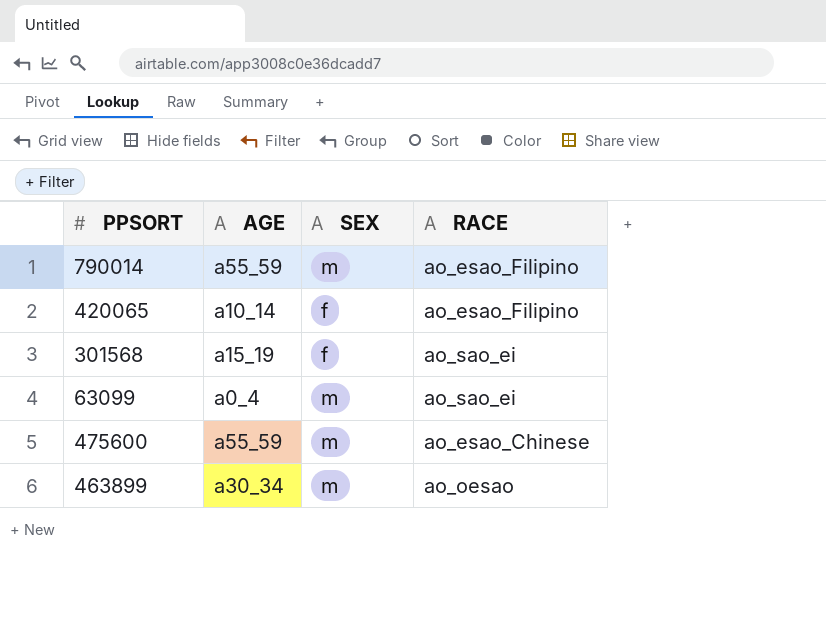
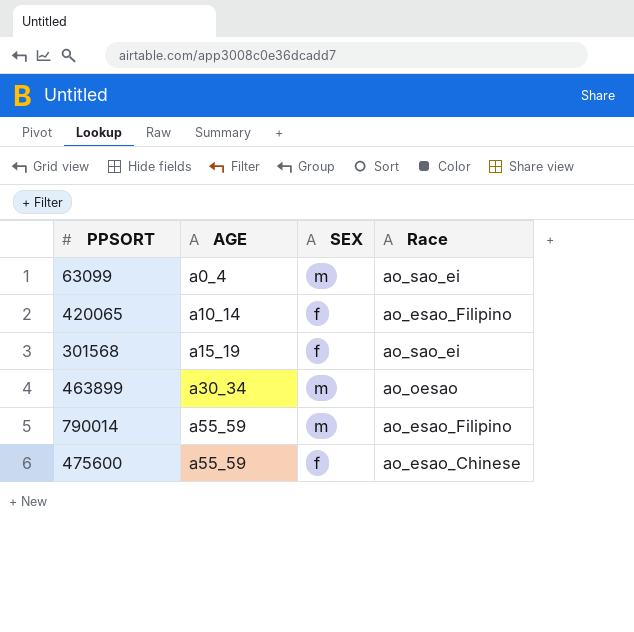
row order: none -> AGE ascending
column name: RACE -> Race
475600 | SEX: m -> f

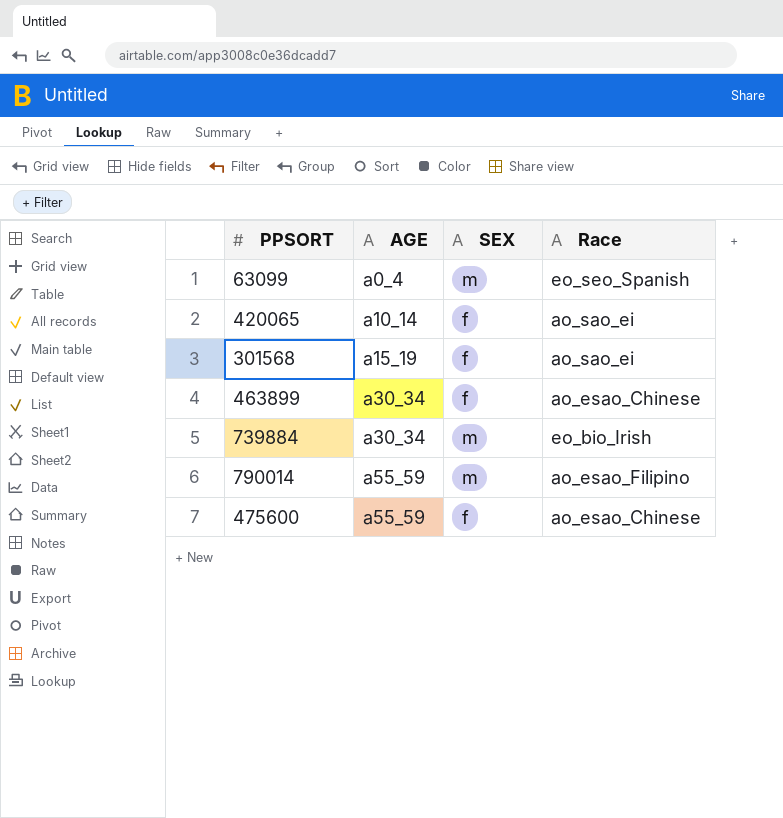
63099 | Race: ao_sao_ei -> eo_seo_Spanish
420065 | Race: ao_esao_Filipino -> ao_sao_ei
463899 | SEX: m -> f
463899 | Race: ao_oesao -> ao_esao_Chinese
row 739884: none -> a30_34 | m | eo_bio_Irish

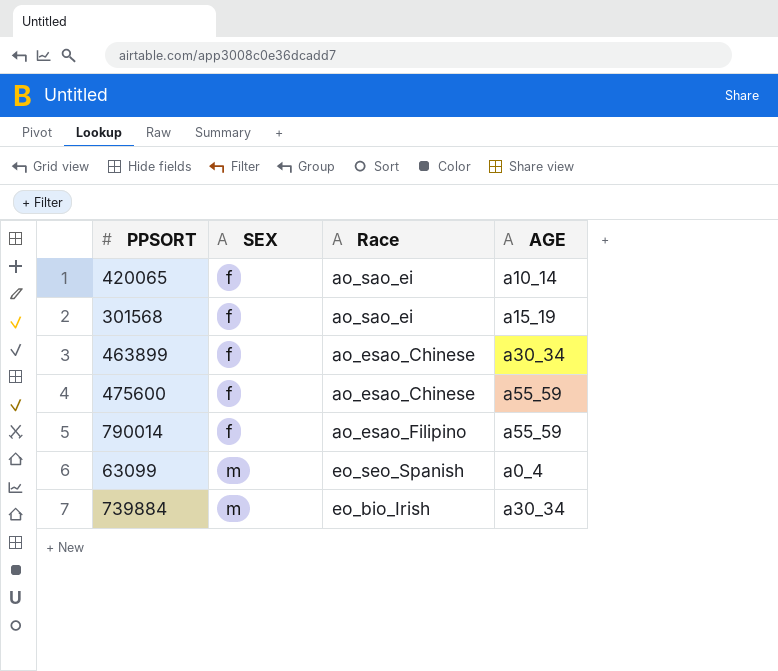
row order: AGE ascending -> SEX ascending
column AGE | position: 2 -> 4
790014 | SEX: m -> f

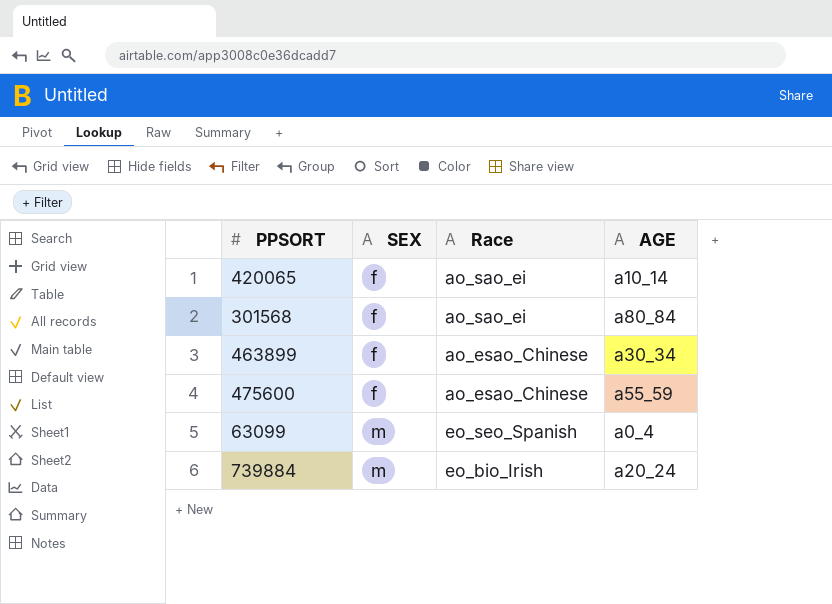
row 790014: f | ao_esao_Filipino | a55_59 -> none
301568 | AGE: a15_19 -> a80_84
739884 | AGE: a30_34 -> a20_24

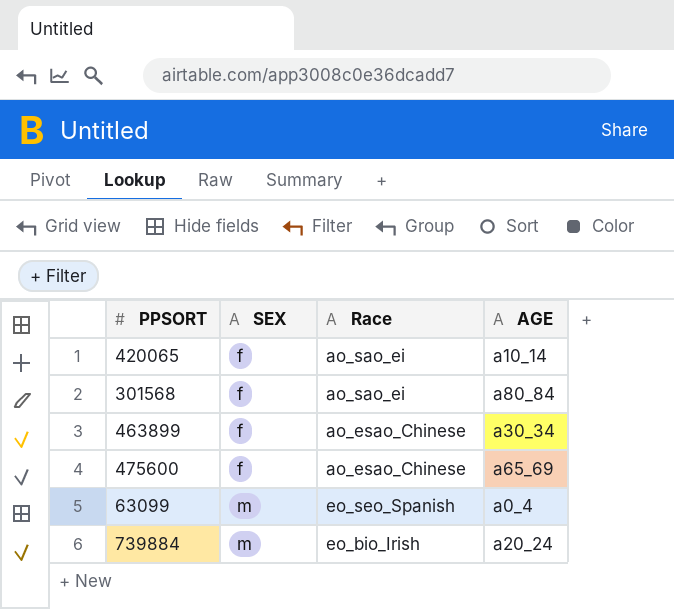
475600 | AGE: a55_59 -> a65_69

